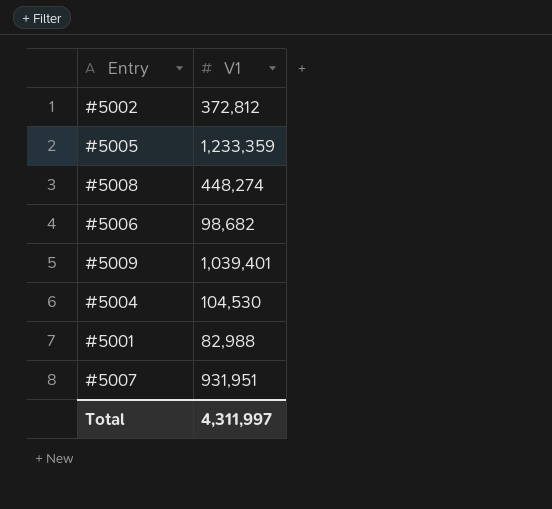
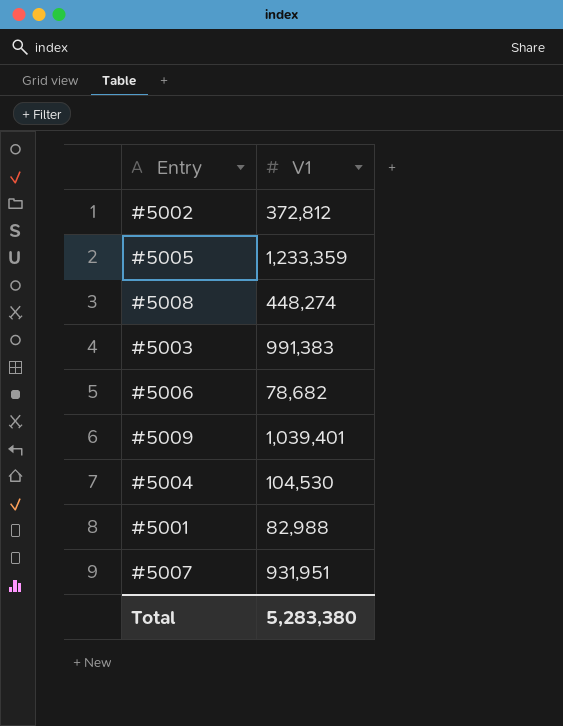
row #5003: none -> 991,383
#5006 | V1: 98,682 -> 78,682
Total | V1: 4,311,997 -> 5,283,380

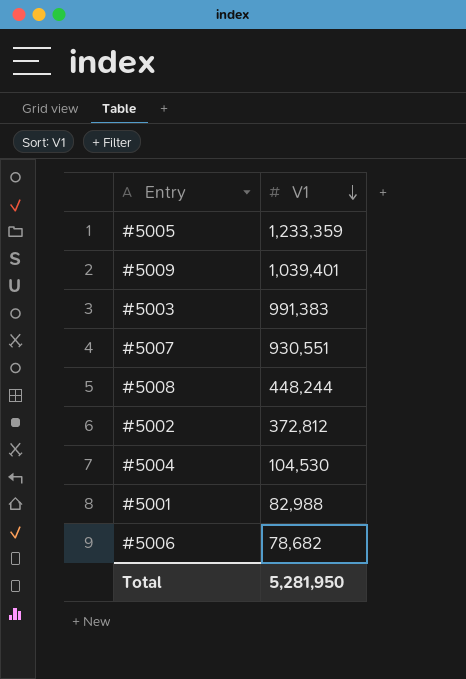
row order: none -> V1 descending
#5007 | V1: 931,951 -> 930,551
#5008 | V1: 448,274 -> 448,244
Total | V1: 5,283,380 -> 5,281,950

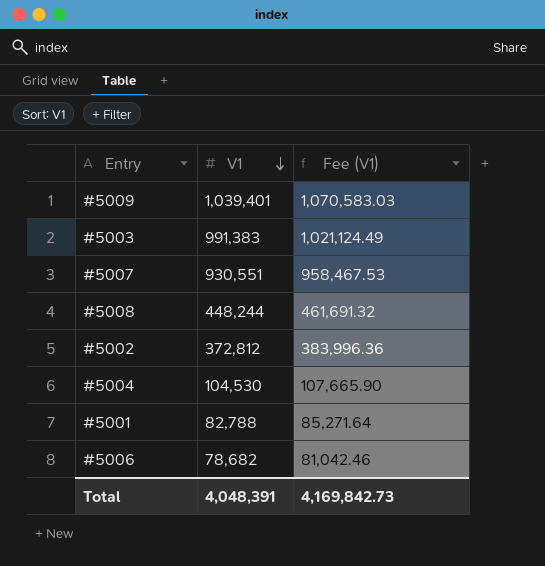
column Fee (V1) | formula: none -> [V1] * 1.03
row #5005: 1,233,359 -> none
#5001 | V1: 82,988 -> 82,788
Total | V1: 5,281,950 -> 4,048,391

